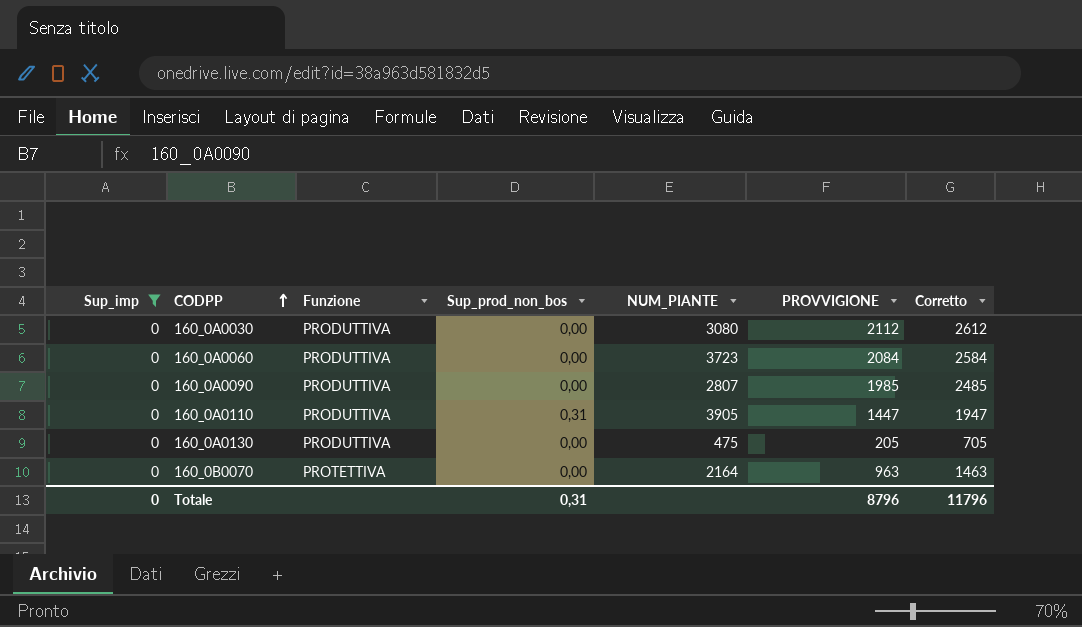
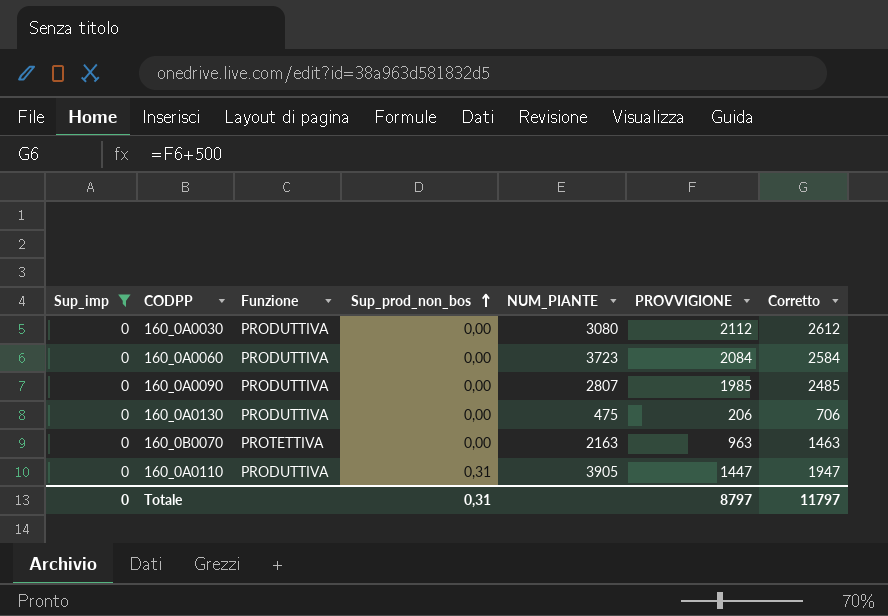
row order: CODPP ascending -> Sup_prod_non_bos ascending
160_0A0130 | PROVVIGIONE: 205 -> 206
160_0A0130 | Corretto: 705 -> 706
160_0B0070 | NUM_PIANTE: 2164 -> 2163
Totale | PROVVIGIONE: 8796 -> 8797
Totale | Corretto: 11796 -> 11797

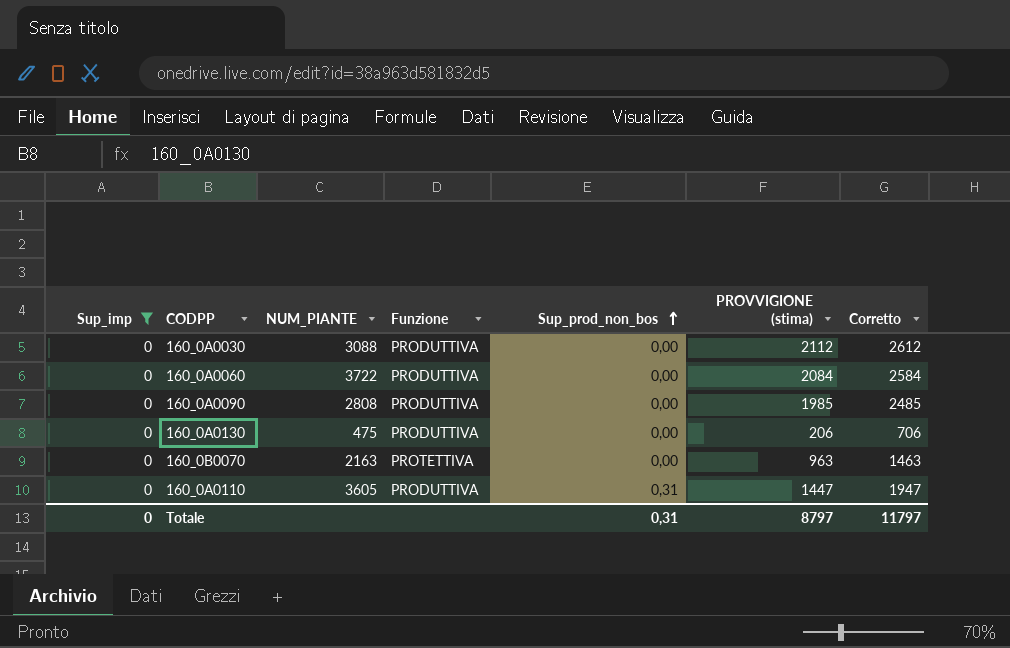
column NUM_PIANTE | position: 5 -> 3
column name: PROVVIGIONE -> PROVVIGIONE (stima)
160_0A0030 | NUM_PIANTE: 3080 -> 3088
160_0A0060 | NUM_PIANTE: 3723 -> 3722
160_0A0090 | NUM_PIANTE: 2807 -> 2808
160_0A0110 | NUM_PIANTE: 3905 -> 3605

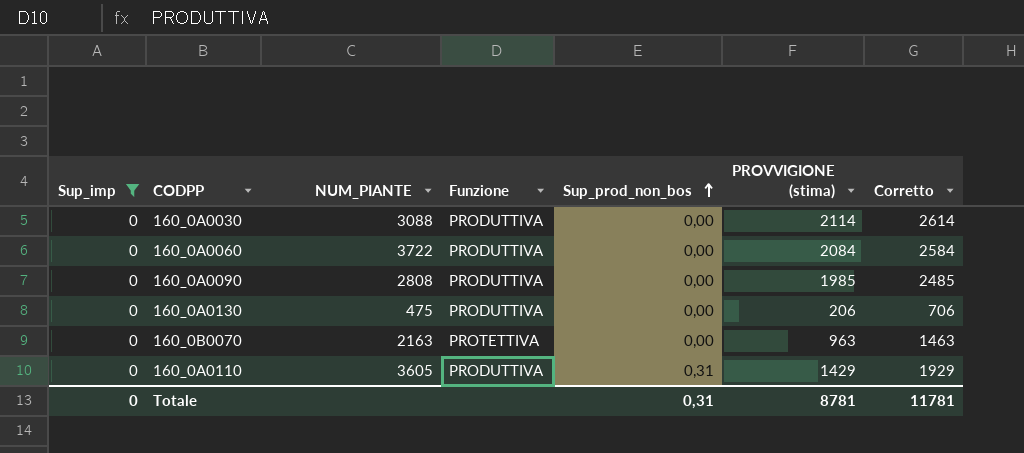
160_0A0030 | PROVVIGIONE (stima): 2112 -> 2114
160_0A0030 | Corretto: 2612 -> 2614
160_0A0110 | PROVVIGIONE (stima): 1447 -> 1429
160_0A0110 | Corretto: 1947 -> 1929
Totale | PROVVIGIONE (stima): 8797 -> 8781
Totale | Corretto: 11797 -> 11781

